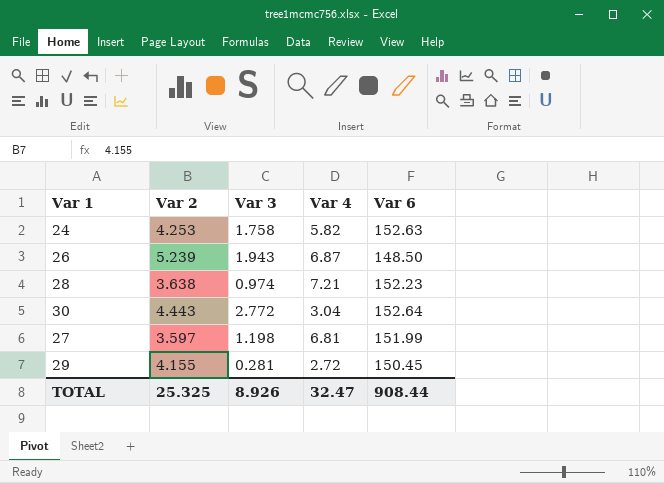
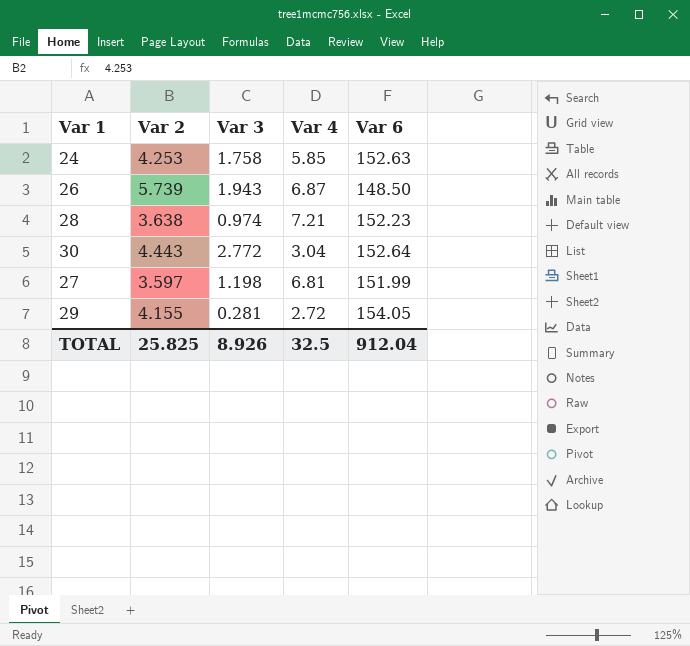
24 | Var 4: 5.82 -> 5.85
26 | Var 2: 5.239 -> 5.739
29 | Var 6: 150.45 -> 154.05
TOTAL | Var 2: 25.325 -> 25.825
TOTAL | Var 4: 32.47 -> 32.5
TOTAL | Var 6: 908.44 -> 912.04

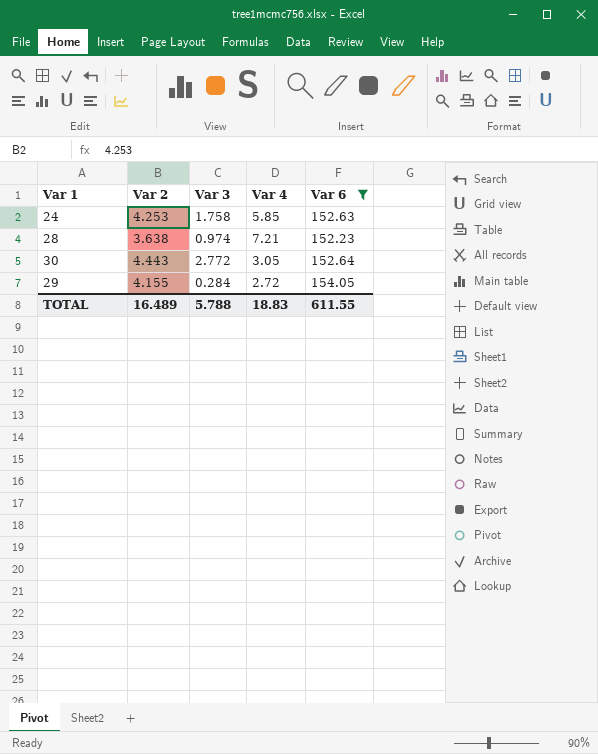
filter: none -> Var 6 >= 152.23
30 | Var 4: 3.04 -> 3.05
29 | Var 3: 0.281 -> 0.284
TOTAL | Var 2: 25.825 -> 16.489
TOTAL | Var 3: 8.926 -> 5.788
TOTAL | Var 4: 32.5 -> 18.83
TOTAL | Var 6: 912.04 -> 611.55

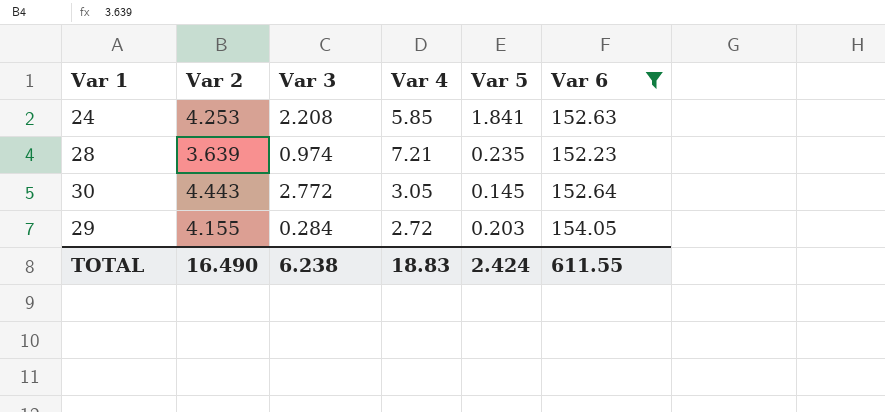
column Var 5 | position: none -> 5
24 | Var 3: 1.758 -> 2.208
28 | Var 2: 3.638 -> 3.639
TOTAL | Var 2: 16.489 -> 16.490
TOTAL | Var 3: 5.788 -> 6.238

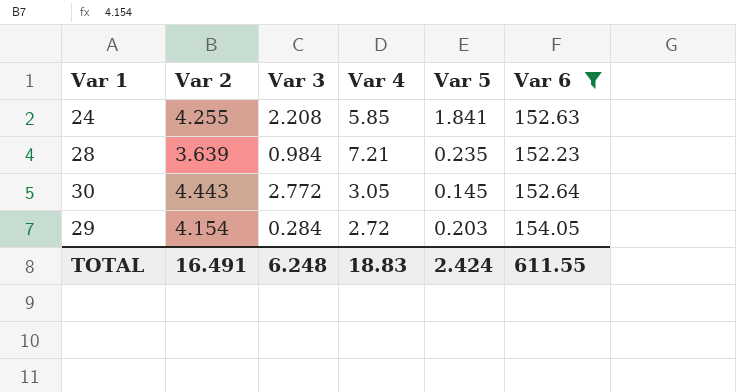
24 | Var 2: 4.253 -> 4.255
28 | Var 3: 0.974 -> 0.984
29 | Var 2: 4.155 -> 4.154
TOTAL | Var 2: 16.490 -> 16.491
TOTAL | Var 3: 6.238 -> 6.248

